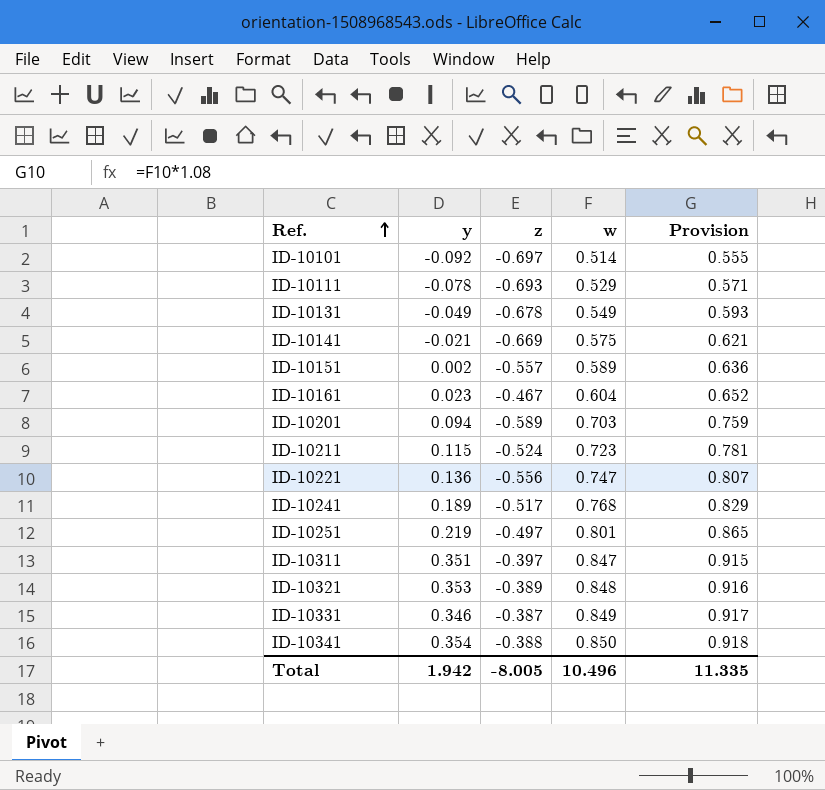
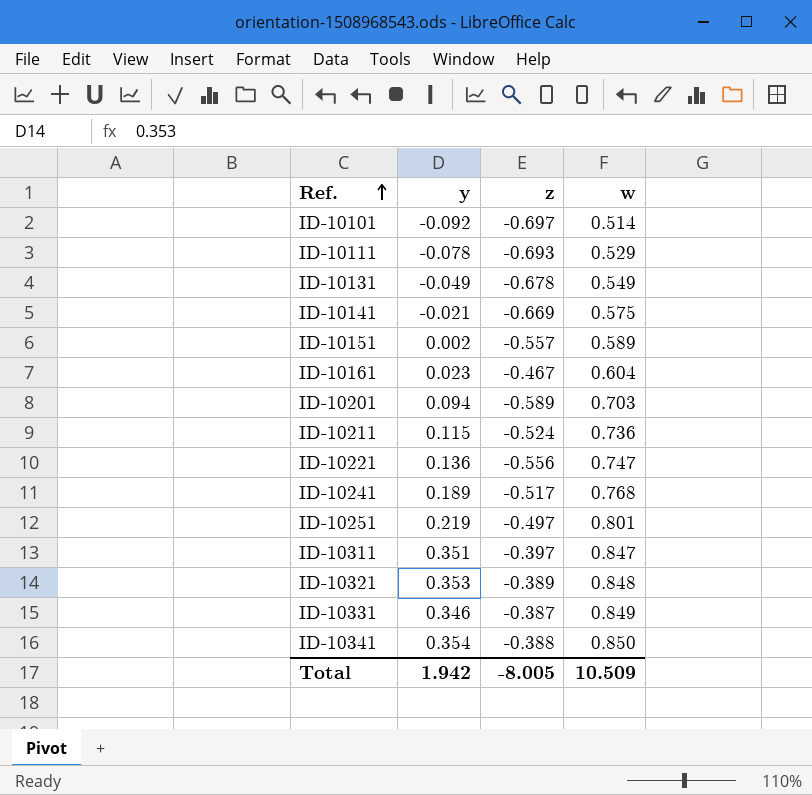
column Provision | formula: [w] * 1.08 -> none
ID-10211 | w: 0.723 -> 0.736
Total | w: 10.496 -> 10.509

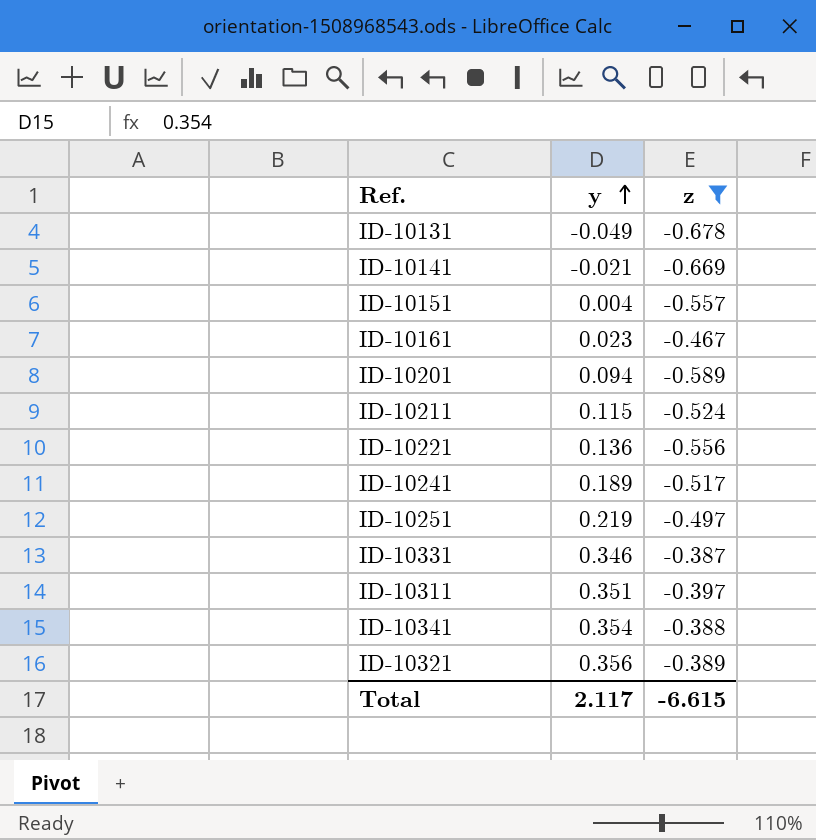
filter: none -> z >= -0.678
row order: Ref. ascending -> y ascending
column w | position: 4 -> none
ID-10151 | y: 0.002 -> 0.004
ID-10321 | y: 0.353 -> 0.356
Total | y: 1.942 -> 2.117
Total | z: -8.005 -> -6.615

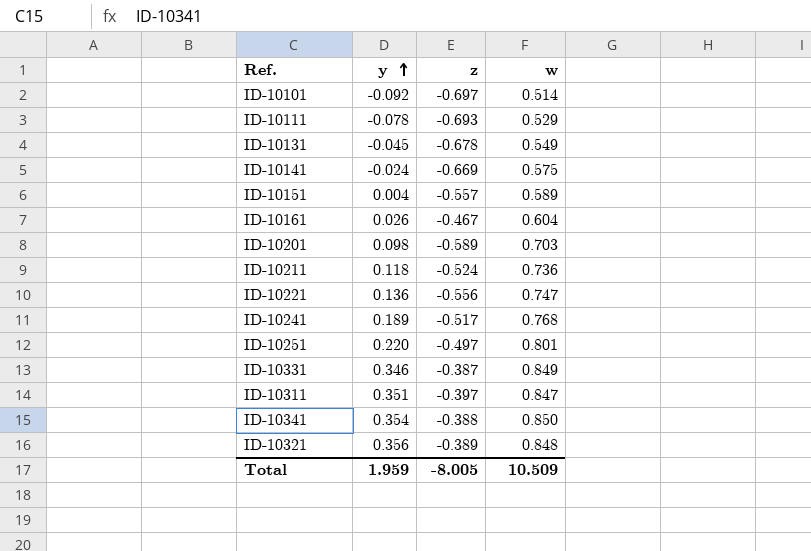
filter: z >= -0.678 -> none
column w | position: none -> 4
ID-10131 | y: -0.049 -> -0.045
ID-10141 | y: -0.021 -> -0.024
ID-10161 | y: 0.023 -> 0.026
ID-10201 | y: 0.094 -> 0.098
ID-10211 | y: 0.115 -> 0.118
ID-10251 | y: 0.219 -> 0.220
Total | y: 2.117 -> 1.959
Total | z: -6.615 -> -8.005

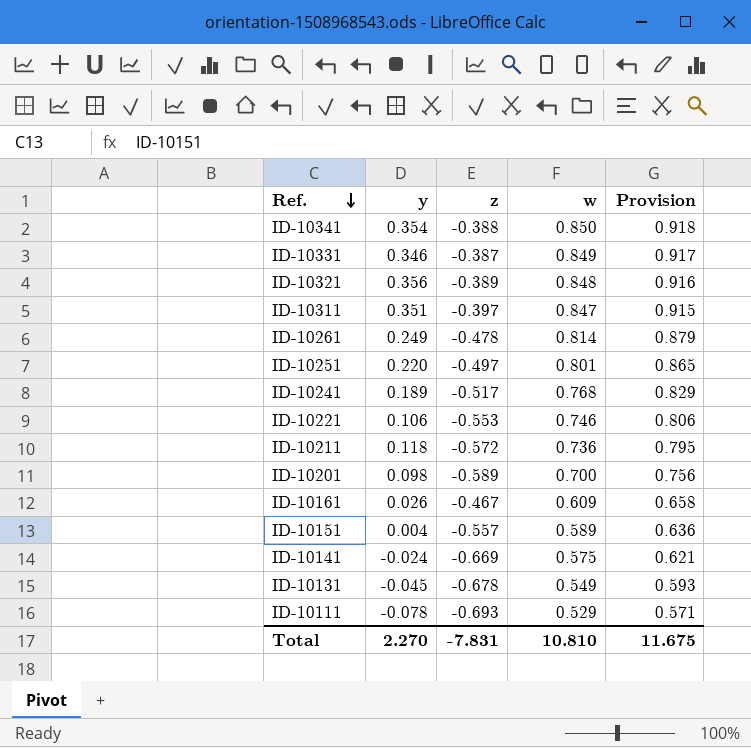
row order: y ascending -> Ref. descending
column Provision | formula: none -> [w] * 1.08
row ID-10101: -0.092 | -0.697 | 0.514 -> none
row ID-10261: none -> 0.249 | -0.478 | 0.814 | 0.879
ID-10221 | y: 0.136 -> 0.106
ID-10221 | z: -0.556 -> -0.553
ID-10221 | w: 0.747 -> 0.746
ID-10211 | z: -0.524 -> -0.572
ID-10201 | w: 0.703 -> 0.700
ID-10161 | w: 0.604 -> 0.609
Total | y: 1.959 -> 2.270
Total | z: -8.005 -> -7.831
Total | w: 10.509 -> 10.810

